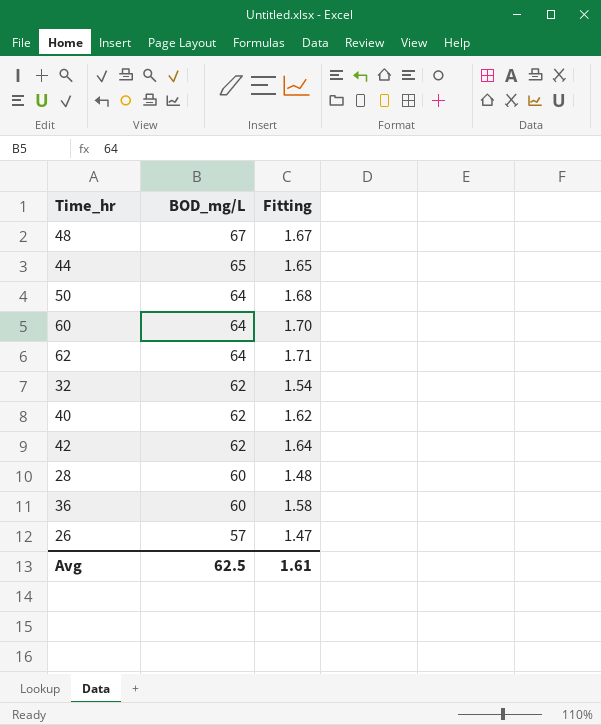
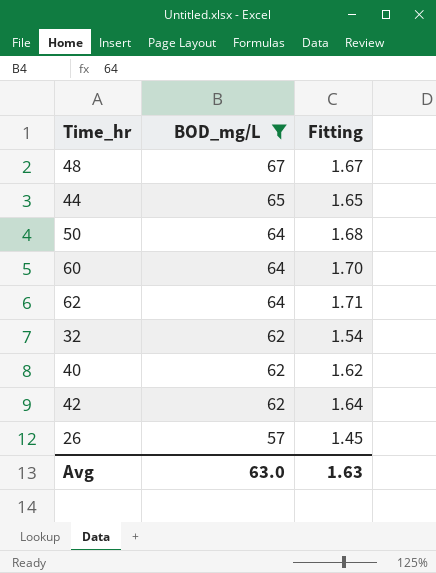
filter: none -> BOD_mg/L != 60
26 | Fitting: 1.47 -> 1.45
Avg | BOD_mg/L: 62.5 -> 63.0
Avg | Fitting: 1.61 -> 1.63

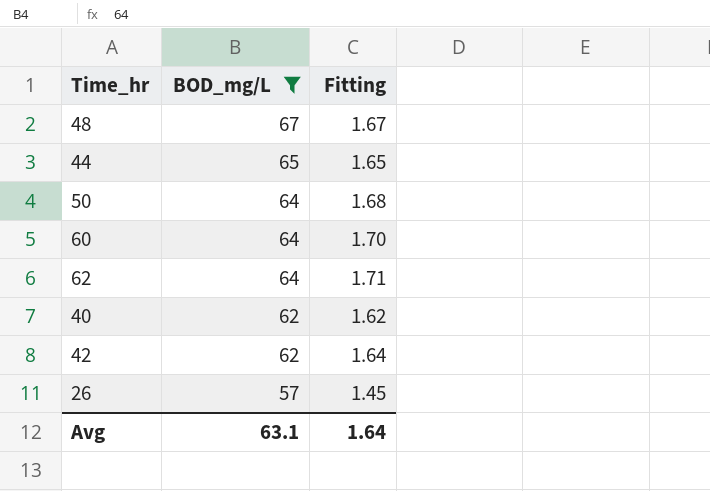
row 32: 62 | 1.54 -> none
Avg | BOD_mg/L: 63.0 -> 63.1
Avg | Fitting: 1.63 -> 1.64

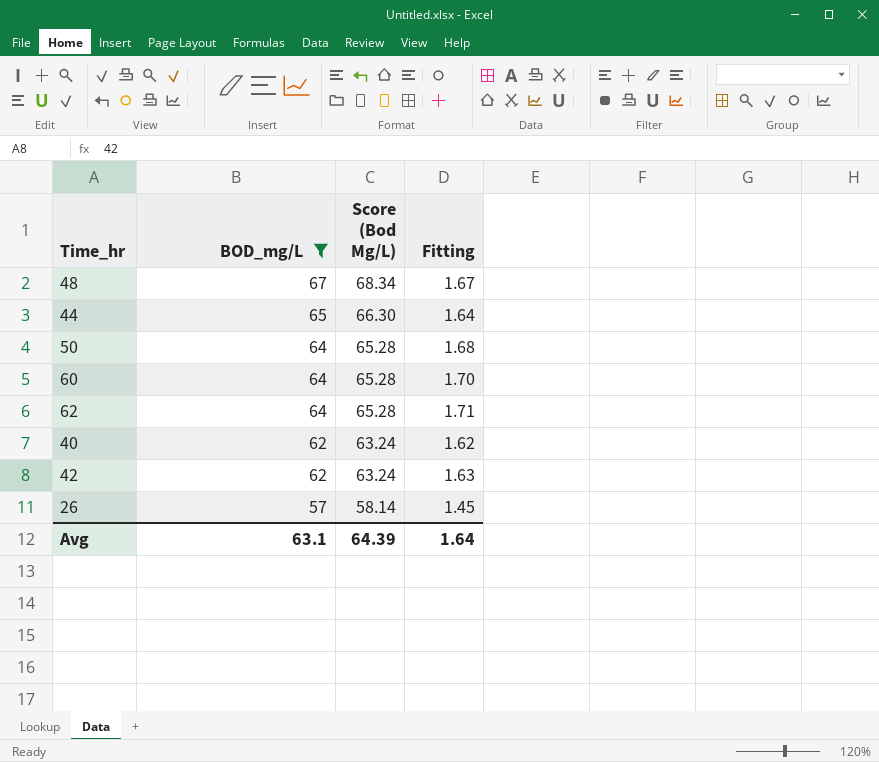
column Score (Bod Mg/L) | formula: none -> [BOD_mg/L] * 1.02
44 | Fitting: 1.65 -> 1.64
42 | Fitting: 1.64 -> 1.63

